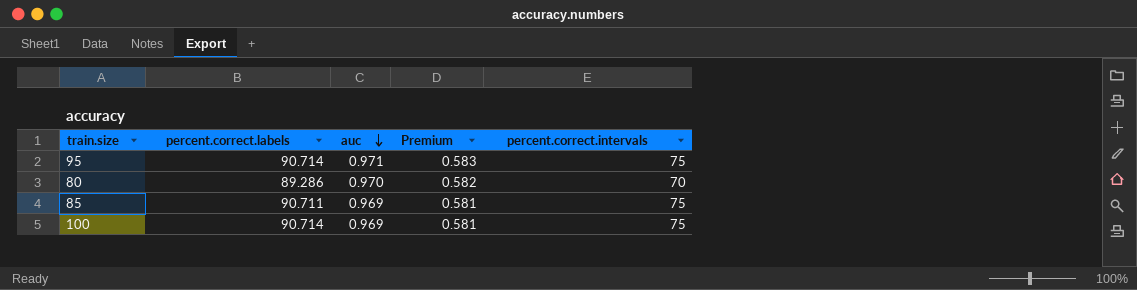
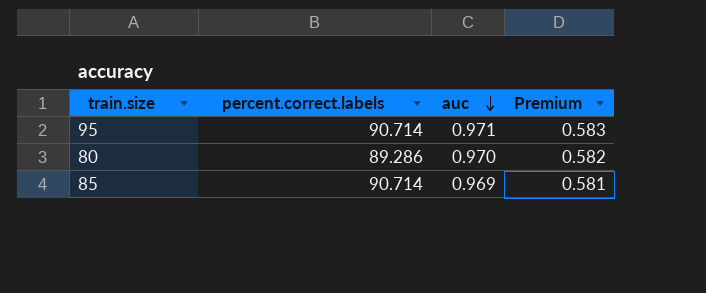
column percent.correct.intervals | position: 5 -> none
row 100: 90.714 | 0.969 | 0.581 | 75 -> none
85 | percent.correct.labels: 90.711 -> 90.714

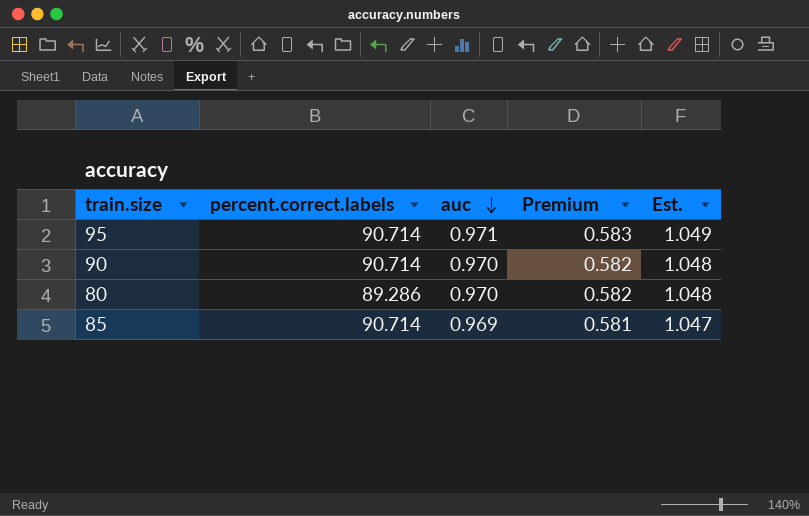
column Est. | formula: none -> [auc] * 1.08
row 90: none -> 90.714 | 0.970 | 0.582 | 1.048

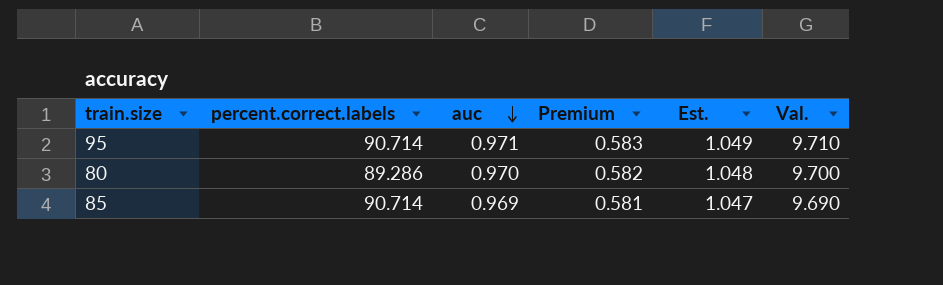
column Val. | formula: none -> [auc] * 10
row 90: 90.714 | 0.970 | 0.582 | 1.048 -> none

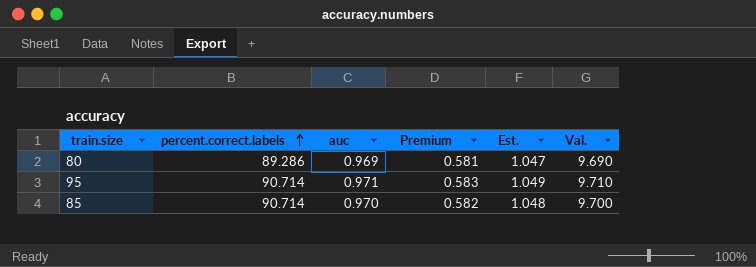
row order: auc descending -> percent.correct.labels ascending
80 | auc: 0.970 -> 0.969
80 | Premium: 0.582 -> 0.581
80 | Est.: 1.048 -> 1.047
80 | Val.: 9.700 -> 9.690
85 | auc: 0.969 -> 0.970
85 | Premium: 0.581 -> 0.582
85 | Est.: 1.047 -> 1.048
85 | Val.: 9.690 -> 9.700

